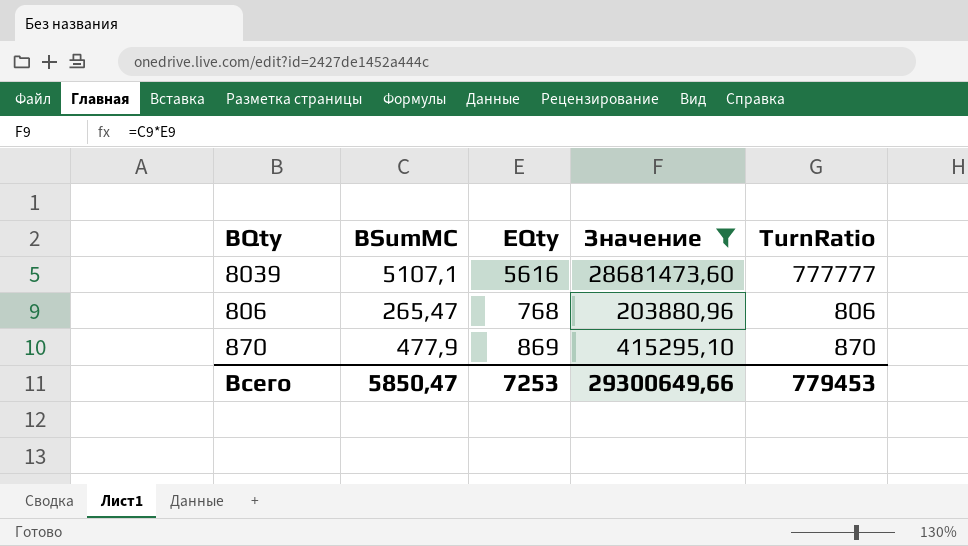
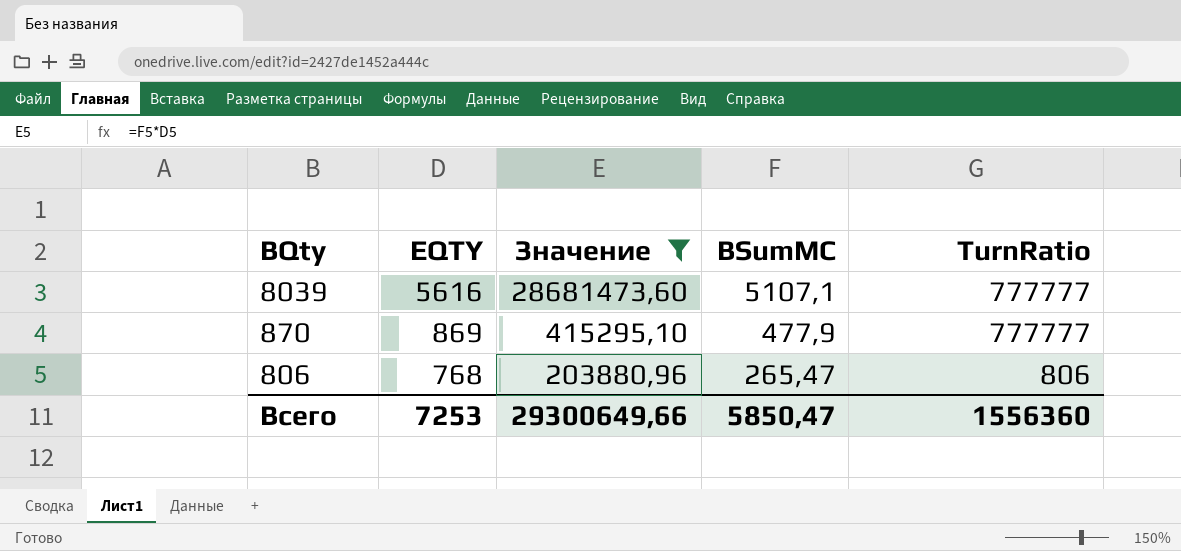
row order: none -> BQty descending
column name: EQty -> EQTY
column BSumMC | position: 2 -> 4
870 | TurnRatio: 870 -> 777777
Всего | TurnRatio: 779453 -> 1556360

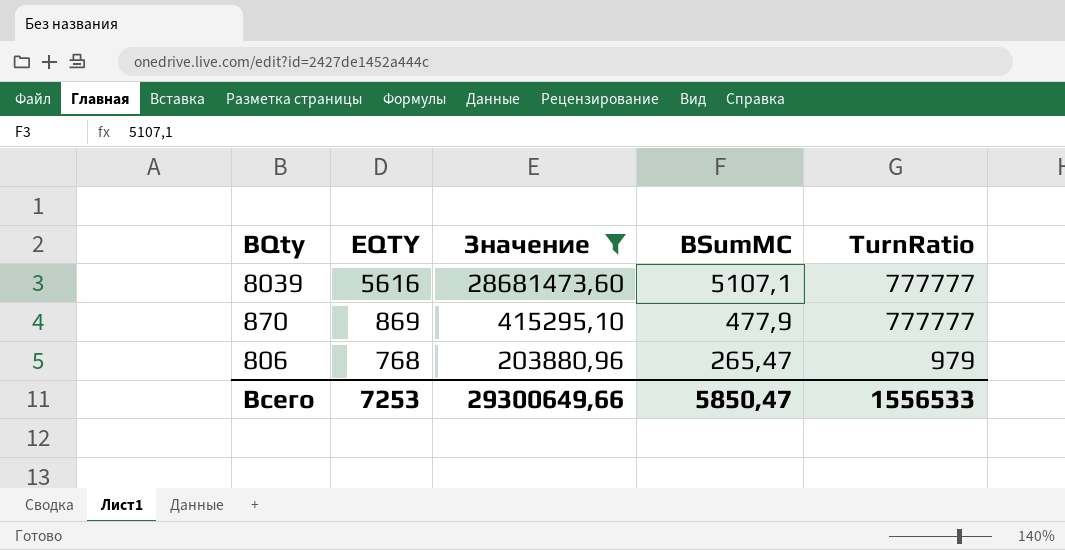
806 | TurnRatio: 806 -> 979
Всего | TurnRatio: 1556360 -> 1556533

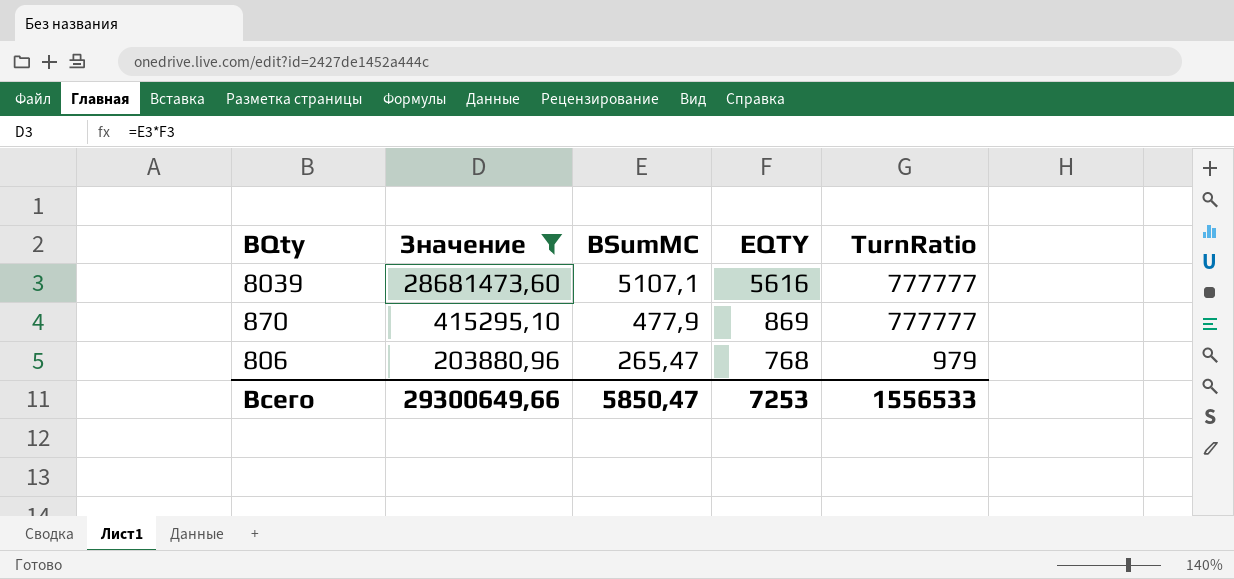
column EQTY | position: 2 -> 4

